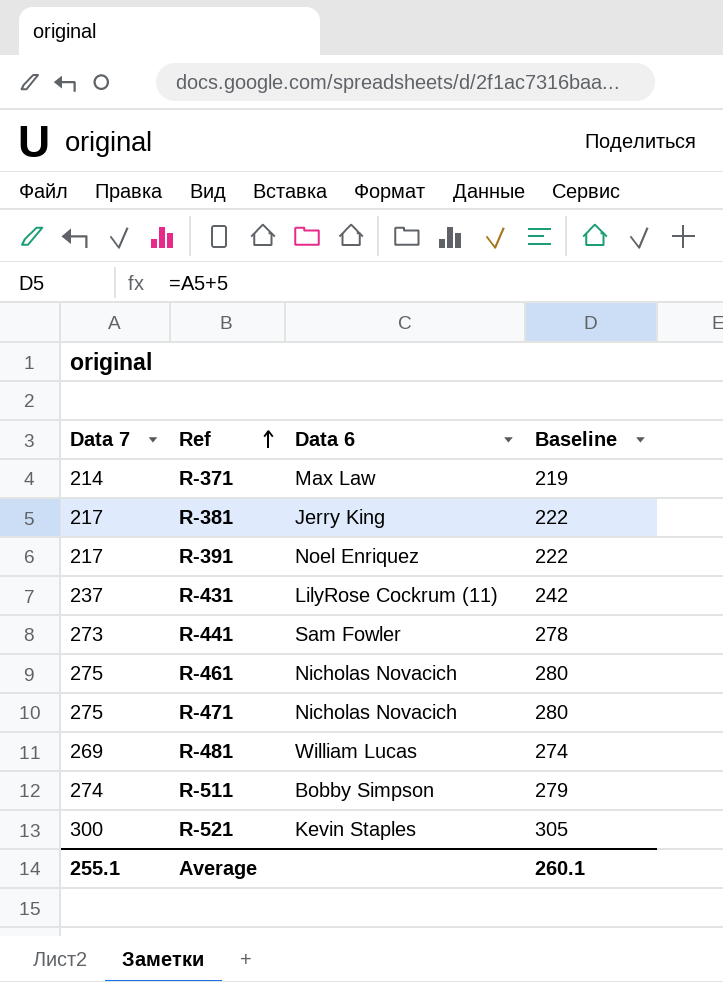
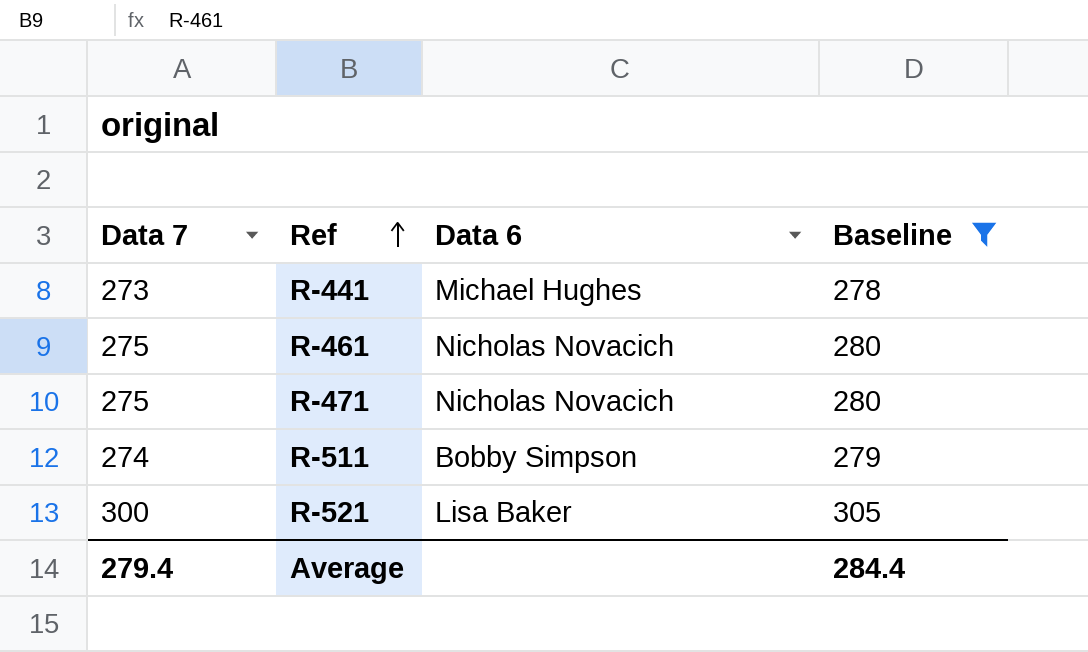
filter: none -> Baseline >= 278
R-441 | Data 6: Sam Fowler -> Michael Hughes
R-521 | Data 6: Kevin Staples -> Lisa Baker
Average | Data 7: 255.1 -> 279.4
Average | Baseline: 260.1 -> 284.4

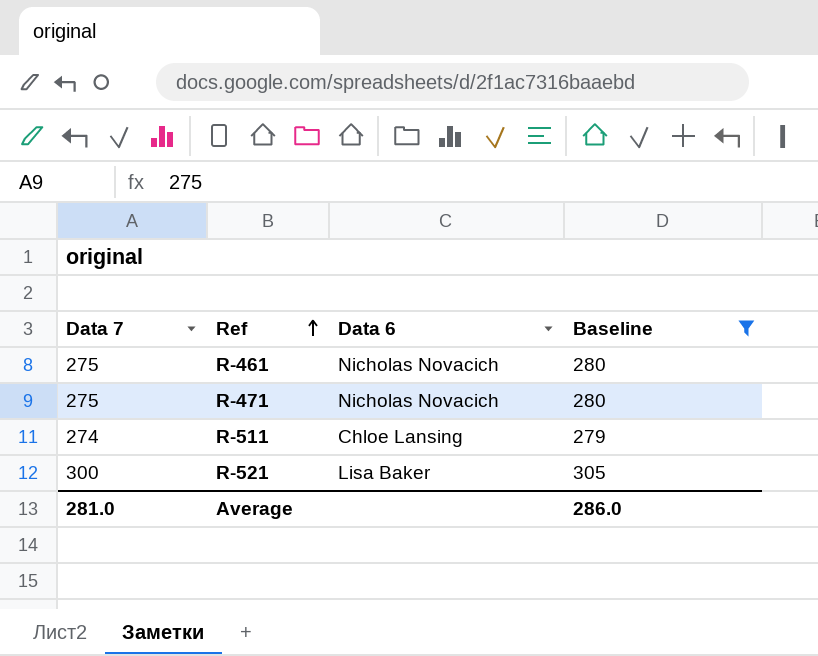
row R-441: 273 | Michael Hughes | 278 -> none
R-511 | Data 6: Bobby Simpson -> Chloe Lansing
Average | Data 7: 279.4 -> 281.0
Average | Baseline: 284.4 -> 286.0

